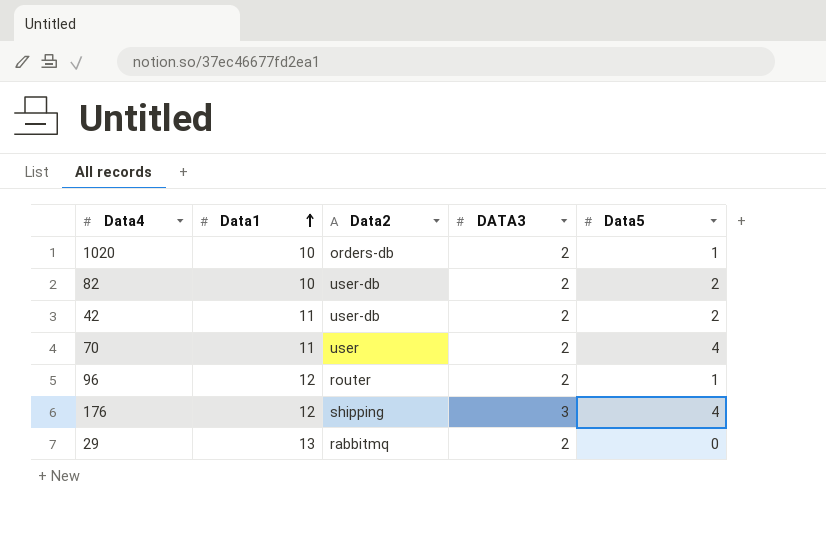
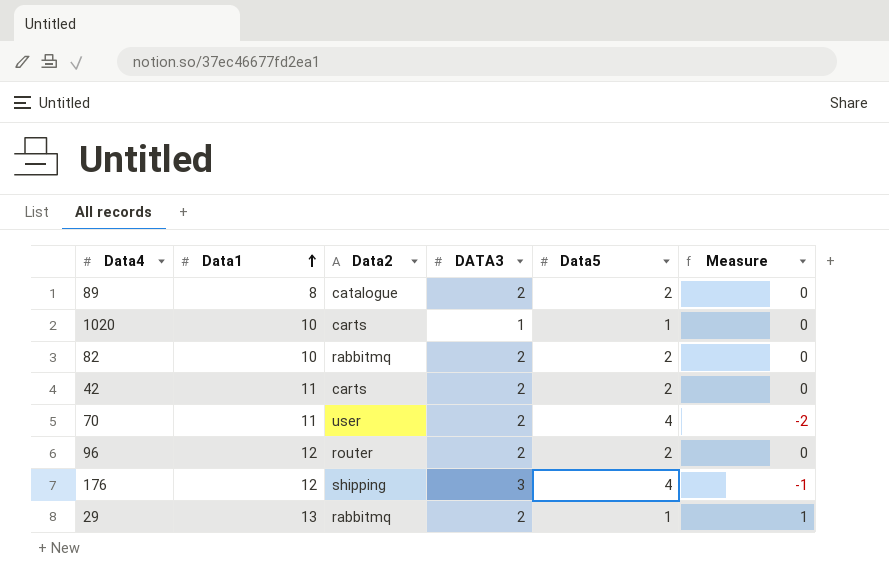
column Measure | formula: none -> [DATA3] - [Data5]
row 89: none -> 8 | catalogue | 2 | 2 | 0
1020 | Data2: orders-db -> carts
1020 | DATA3: 2 -> 1
82 | Data2: user-db -> rabbitmq
42 | Data2: user-db -> carts
96 | Data5: 1 -> 2
29 | Data5: 0 -> 1

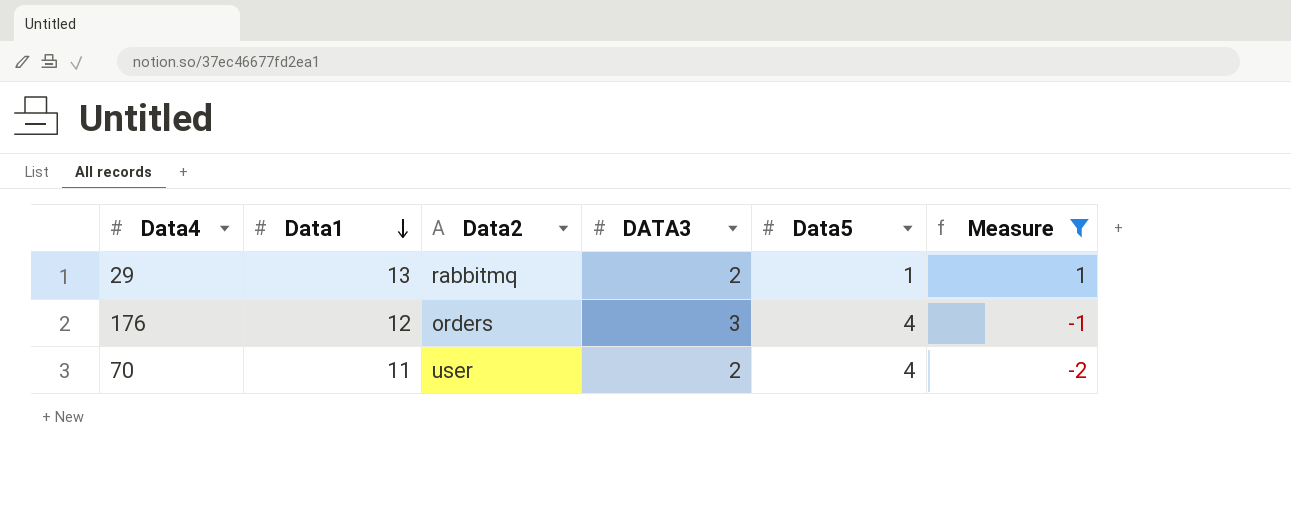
filter: none -> Measure != 0
row order: Data1 ascending -> Data1 descending
176 | Data2: shipping -> orders

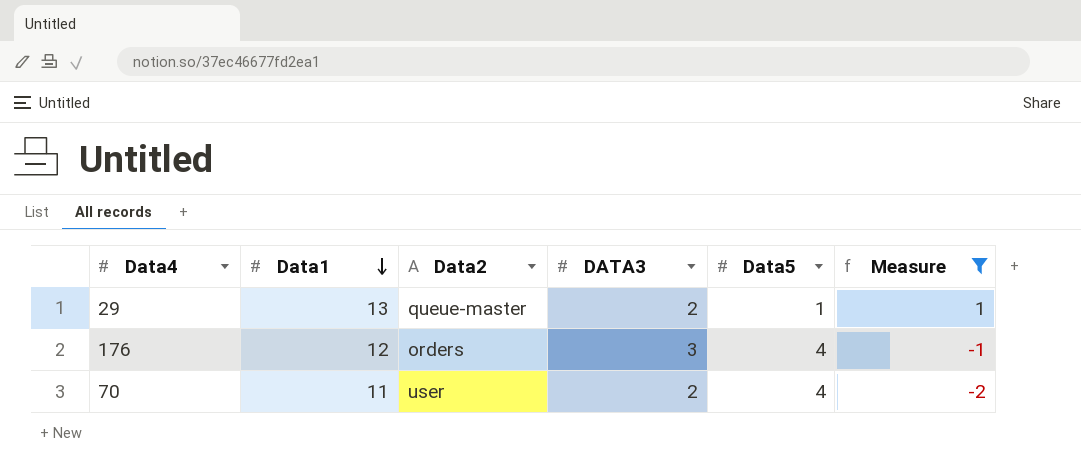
29 | Data2: rabbitmq -> queue-master

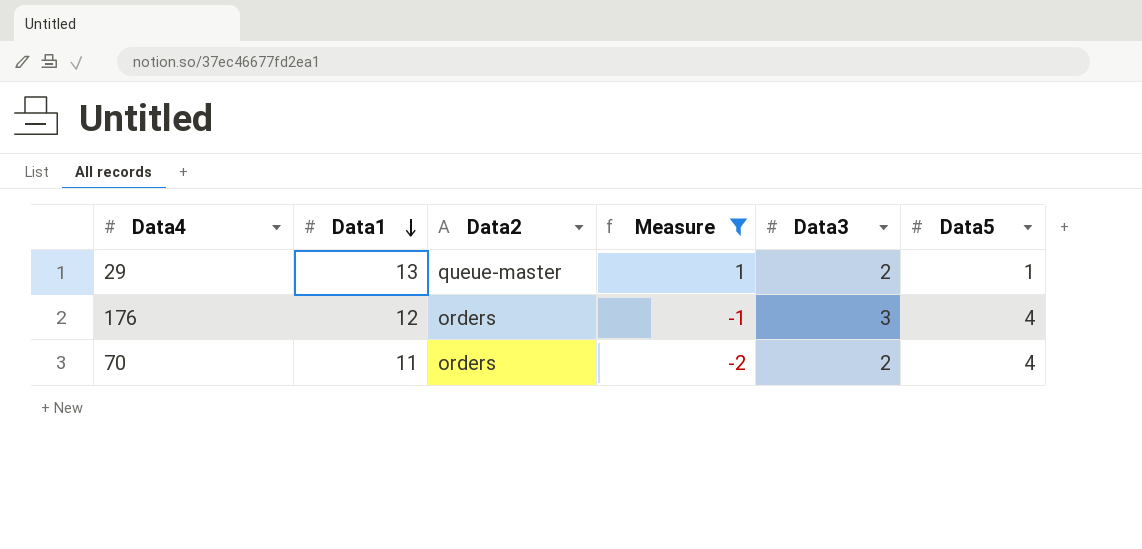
column Measure | position: 6 -> 4
column name: DATA3 -> Data3
70 | Data2: user -> orders

